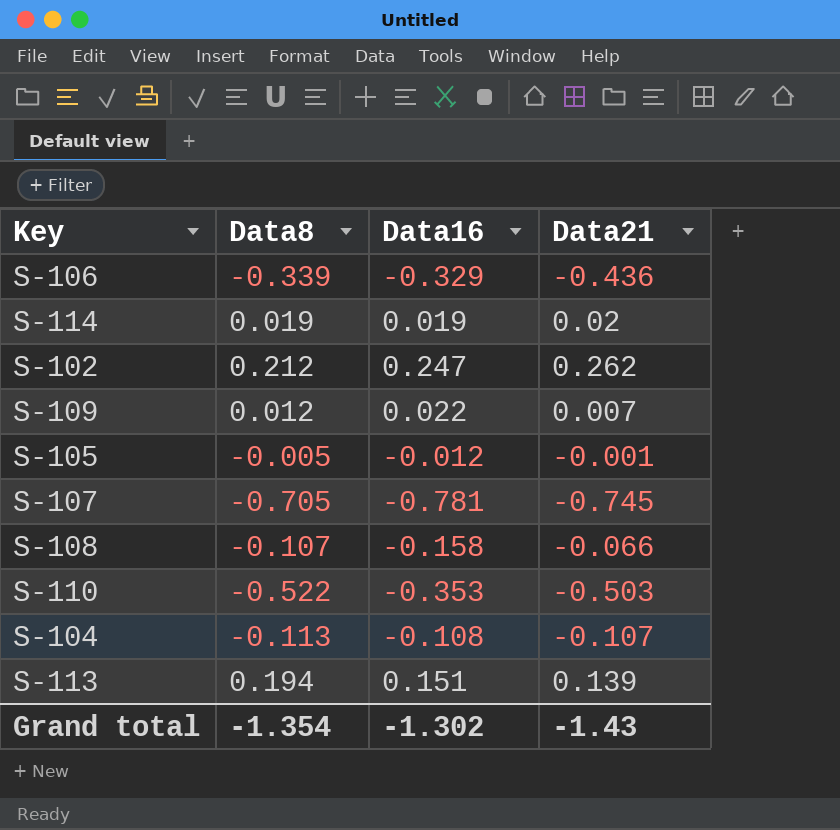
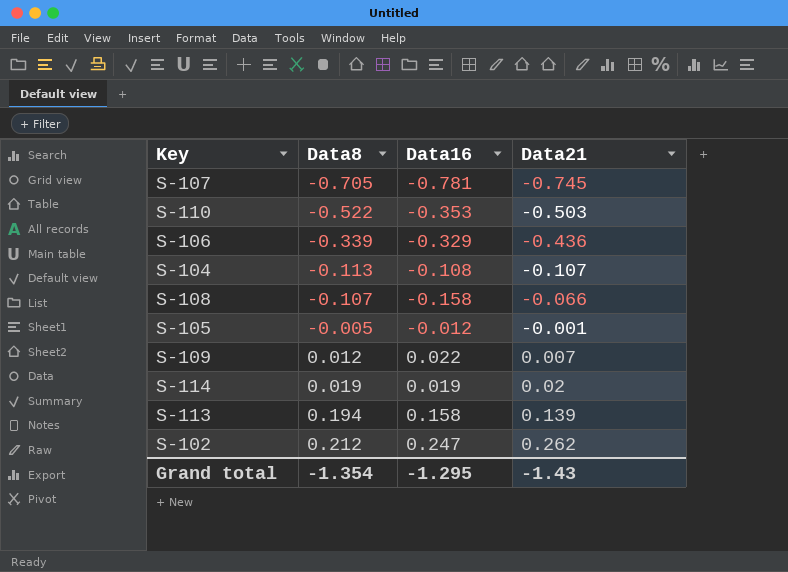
row order: none -> Data8 ascending
S-113 | Data16: 0.151 -> 0.158
Grand total | Data16: -1.302 -> -1.295

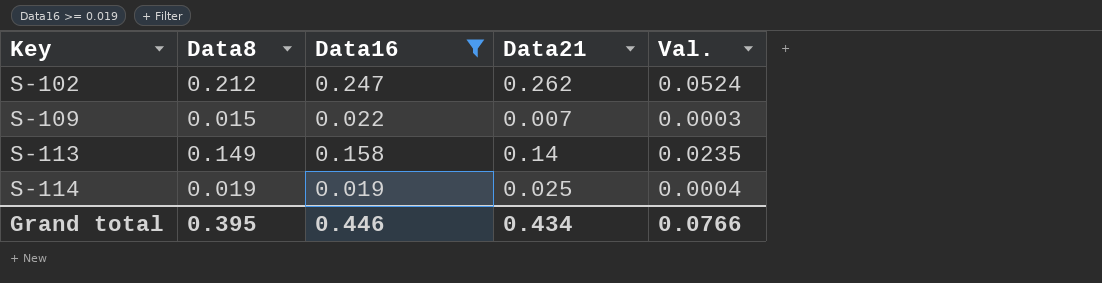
filter: none -> Data16 >= 0.019
row order: Data8 ascending -> Key ascending
column Val. | formula: none -> [Data8] * [Data16]
S-109 | Data8: 0.012 -> 0.015
S-113 | Data8: 0.194 -> 0.149
S-113 | Data21: 0.139 -> 0.14
S-114 | Data21: 0.02 -> 0.025
Grand total | Data8: -1.354 -> 0.395
Grand total | Data16: -1.295 -> 0.446
Grand total | Data21: -1.43 -> 0.434

